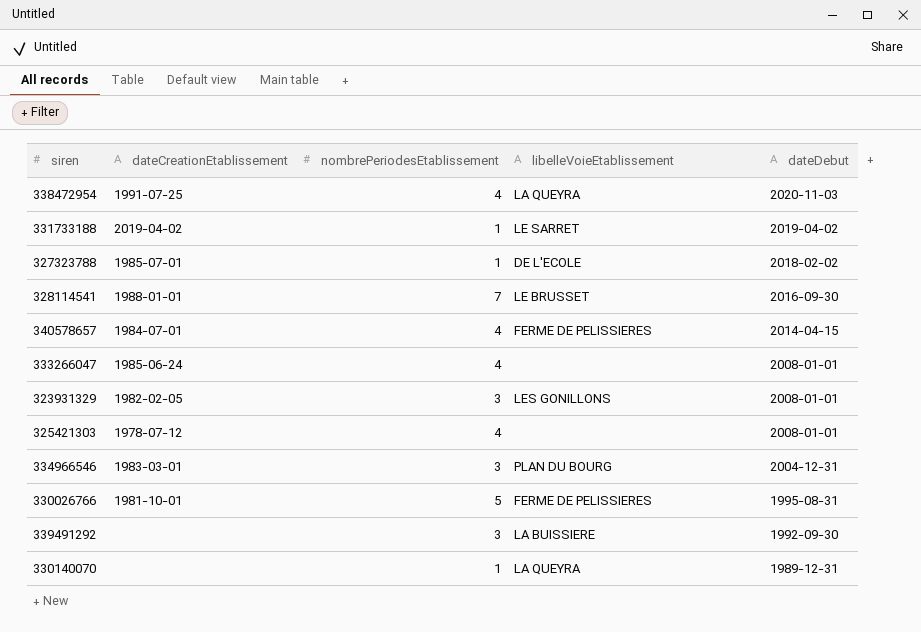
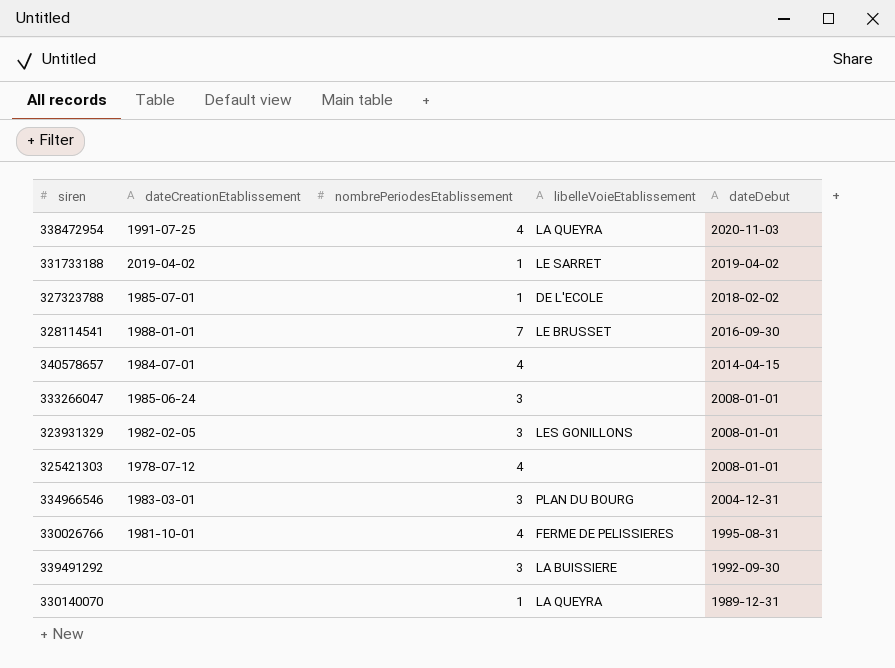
340578657 | libelleVoieEtablissement: FERME DE PELISSIERES -> none
333266047 | nombrePeriodesEtablissement: 4 -> 3
330026766 | nombrePeriodesEtablissement: 5 -> 4

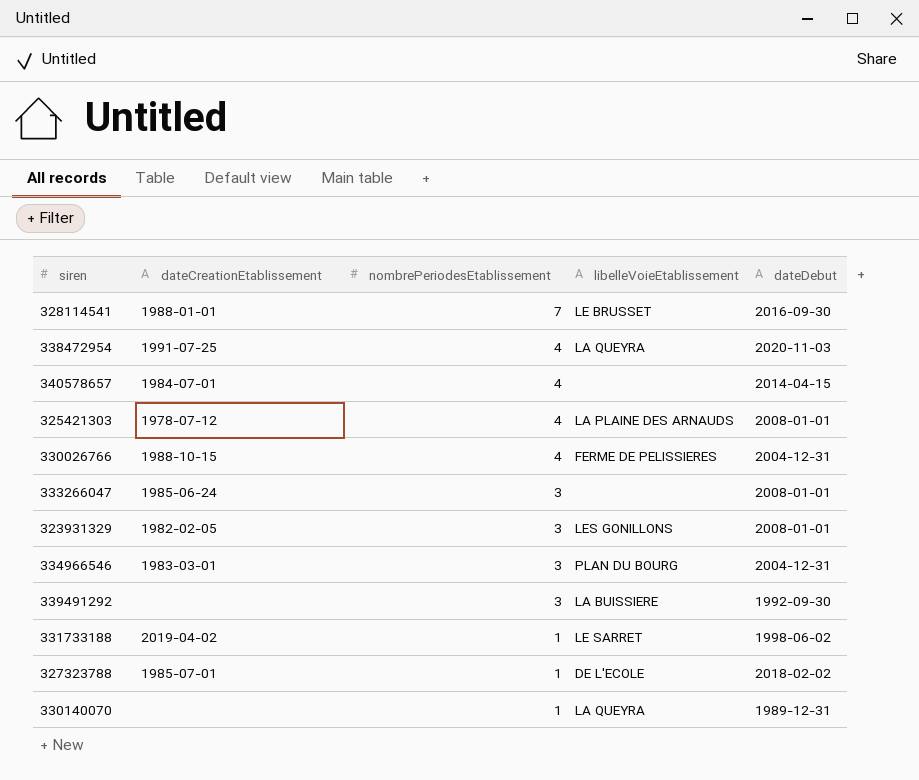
row order: dateDebut descending -> nombrePeriodesEtablissement descending
325421303 | libelleVoieEtablissement: none -> LA PLAINE DES ARNAUDS
330026766 | dateCreationEtablissement: 1981-10-01 -> 1988-10-15
330026766 | dateDebut: 1995-08-31 -> 2004-12-31
331733188 | dateDebut: 2019-04-02 -> 1998-06-02

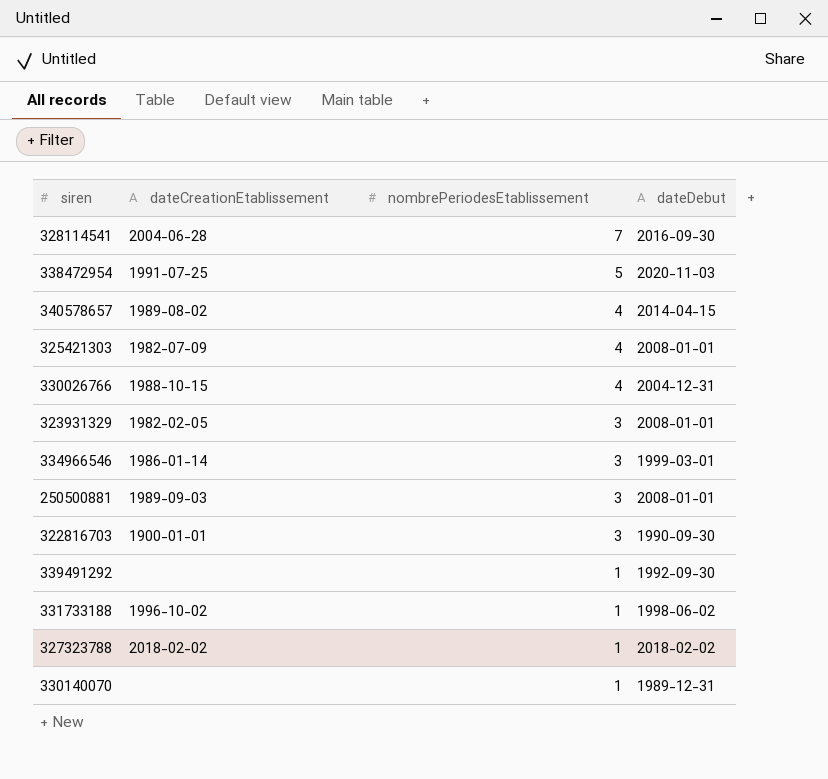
column libelleVoieEtablissement | position: 4 -> none
row 333266047: 1985-06-24 | 3 | none | 2008-01-01 -> none
328114541 | dateCreationEtablissement: 1988-01-01 -> 2004-06-28
338472954 | nombrePeriodesEtablissement: 4 -> 5
340578657 | dateCreationEtablissement: 1984-07-01 -> 1989-08-02
325421303 | dateCreationEtablissement: 1978-07-12 -> 1982-07-09
334966546 | dateCreationEtablissement: 1983-03-01 -> 1986-01-14
334966546 | dateDebut: 2004-12-31 -> 1999-03-01
row 250500881: none -> 1989-09-03 | 3 | 2008-01-01
row 322816703: none -> 1900-01-01 | 3 | 1990-09-30
339491292 | nombrePeriodesEtablissement: 3 -> 1
331733188 | dateCreationEtablissement: 2019-04-02 -> 1996-10-02
327323788 | dateCreationEtablissement: 1985-07-01 -> 2018-02-02

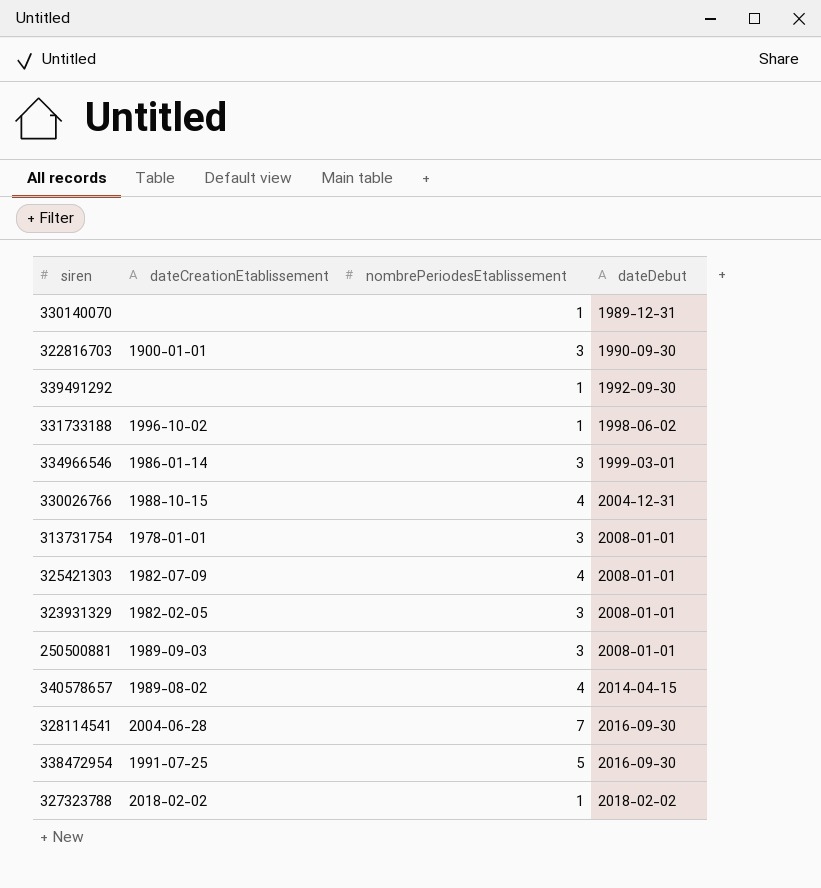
row order: nombrePeriodesEtablissement descending -> dateDebut ascending
row 313731754: none -> 1978-01-01 | 3 | 2008-01-01
338472954 | dateDebut: 2020-11-03 -> 2016-09-30

